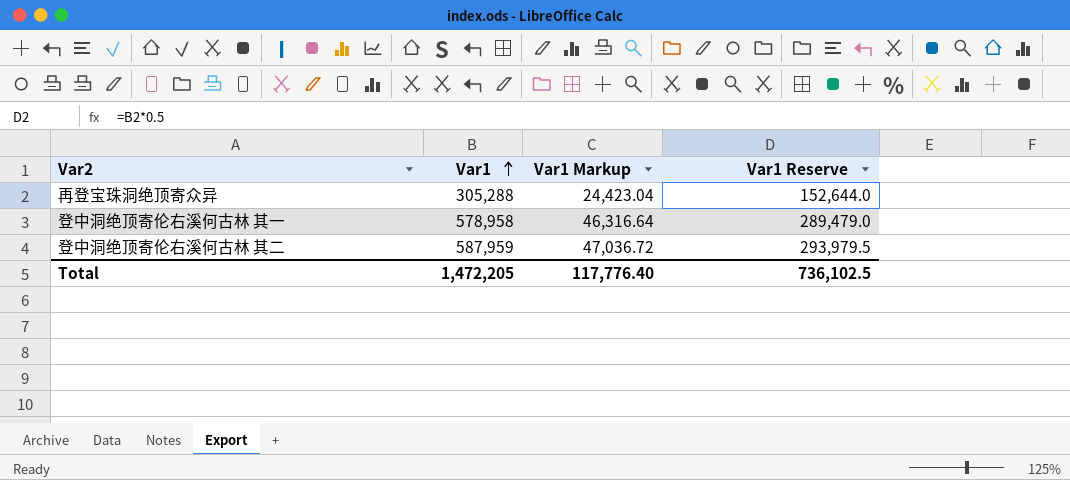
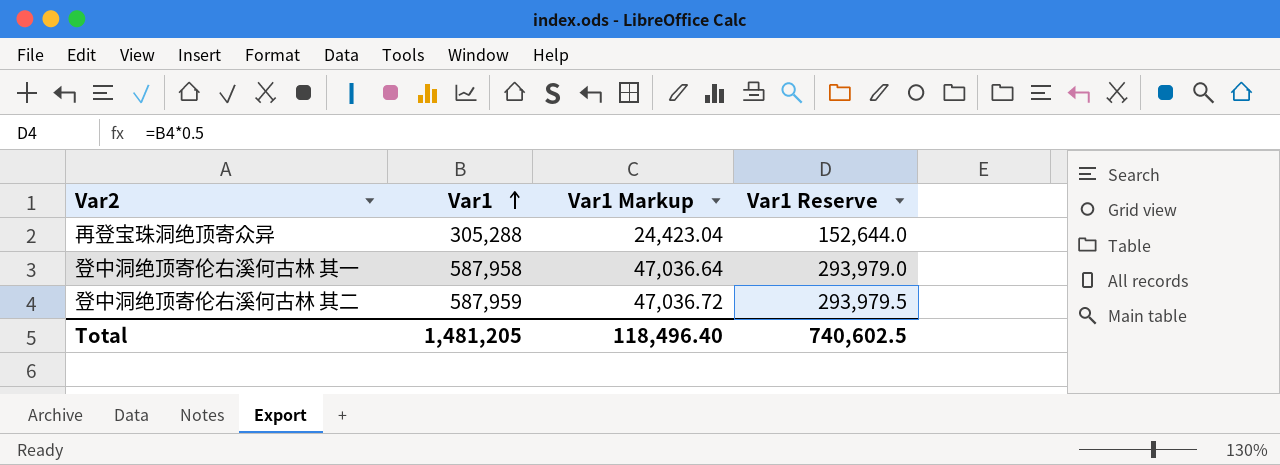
登中洞绝顶寄伦右溪何古林 其一 | Var1: 578,958 -> 587,958
登中洞绝顶寄伦右溪何古林 其一 | Var1 Markup: 46,316.64 -> 47,036.64
登中洞绝顶寄伦右溪何古林 其一 | Var1 Reserve: 289,479.0 -> 293,979.0
Total | Var1: 1,472,205 -> 1,481,205
Total | Var1 Markup: 117,776.40 -> 118,496.40
Total | Var1 Reserve: 736,102.5 -> 740,602.5

